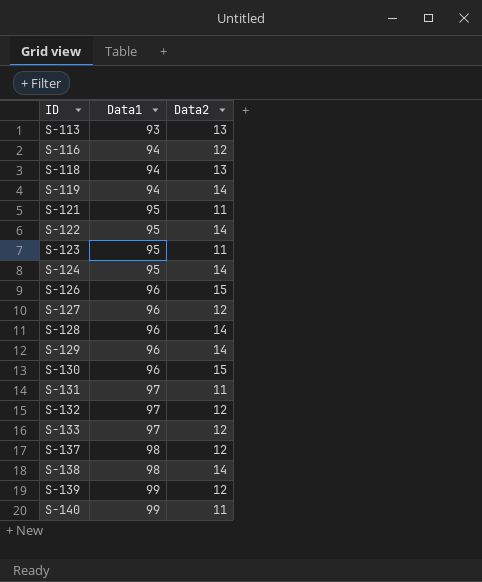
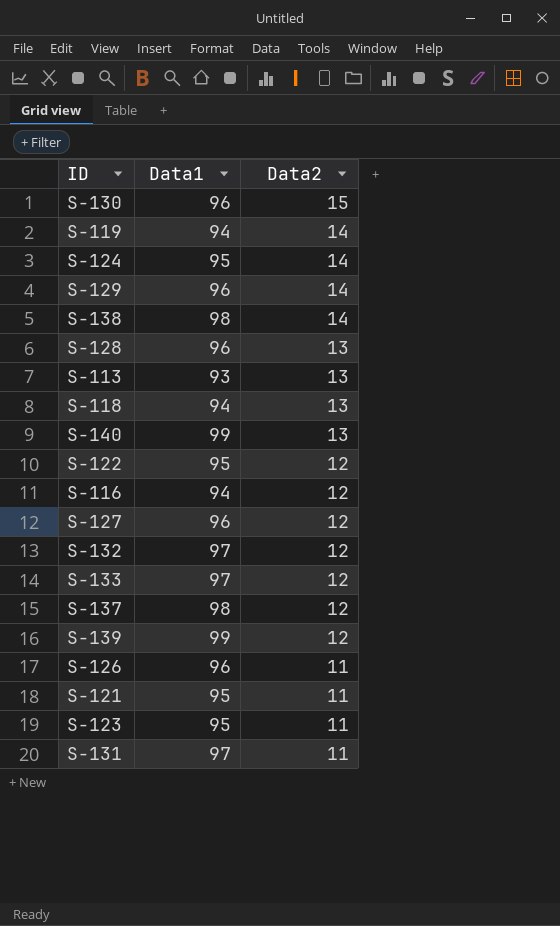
row order: ID ascending -> Data2 descending
S-128 | Data2: 14 -> 13
S-140 | Data2: 11 -> 13
S-122 | Data2: 14 -> 12
S-126 | Data2: 15 -> 11

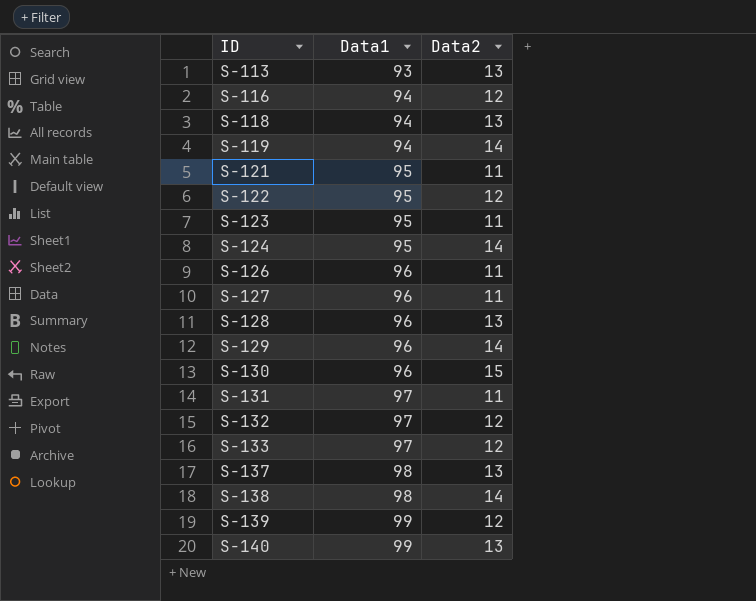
row order: Data2 descending -> ID ascending
S-127 | Data2: 12 -> 11
S-137 | Data2: 12 -> 13

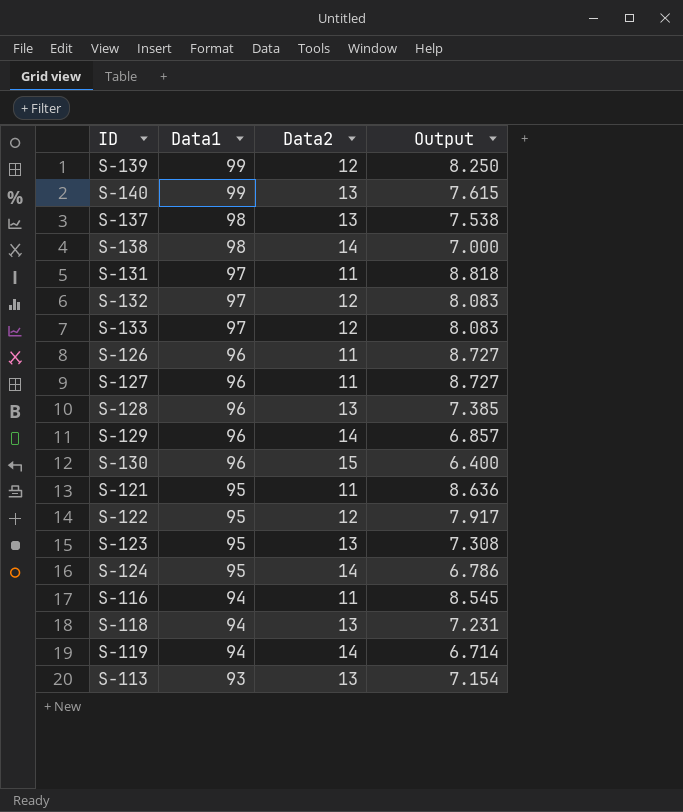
row order: ID ascending -> Data1 descending
column Output | formula: none -> [Data1] / [Data2]
S-123 | Data2: 11 -> 13
S-116 | Data2: 12 -> 11

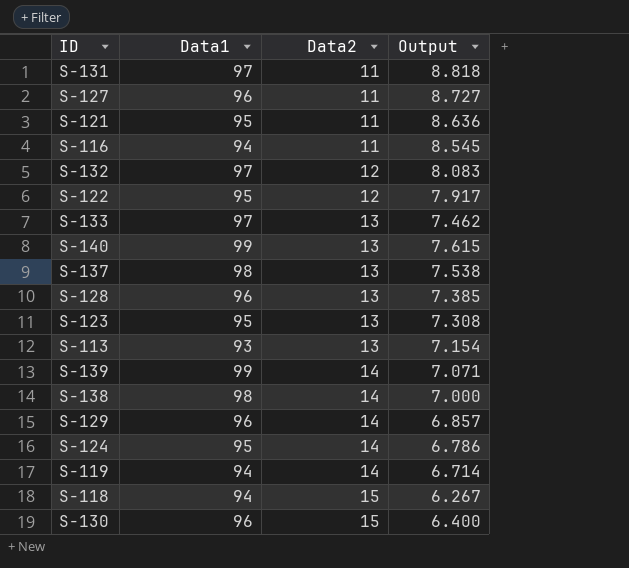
row order: Data1 descending -> Data2 ascending
row S-126: 96 | 11 | 8.727 -> none
S-133 | Data2: 12 -> 13
S-133 | Output: 8.083 -> 7.462
S-139 | Data2: 12 -> 14
S-139 | Output: 8.250 -> 7.071
S-118 | Data2: 13 -> 15
S-118 | Output: 7.231 -> 6.267

